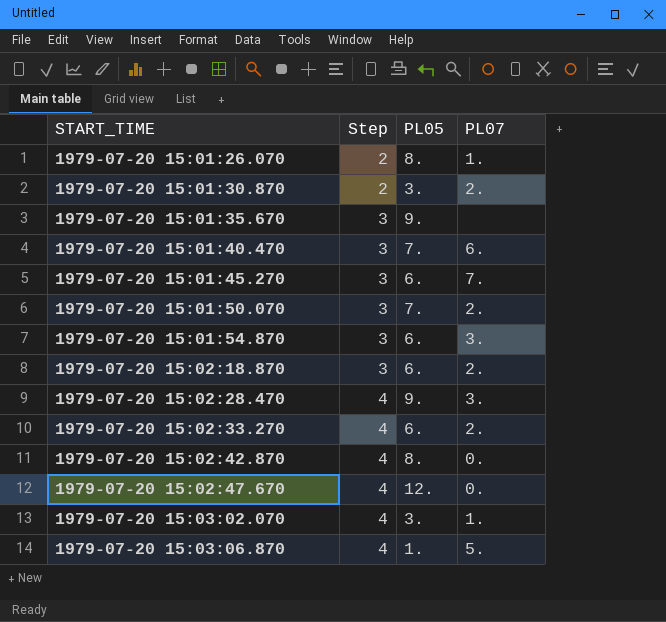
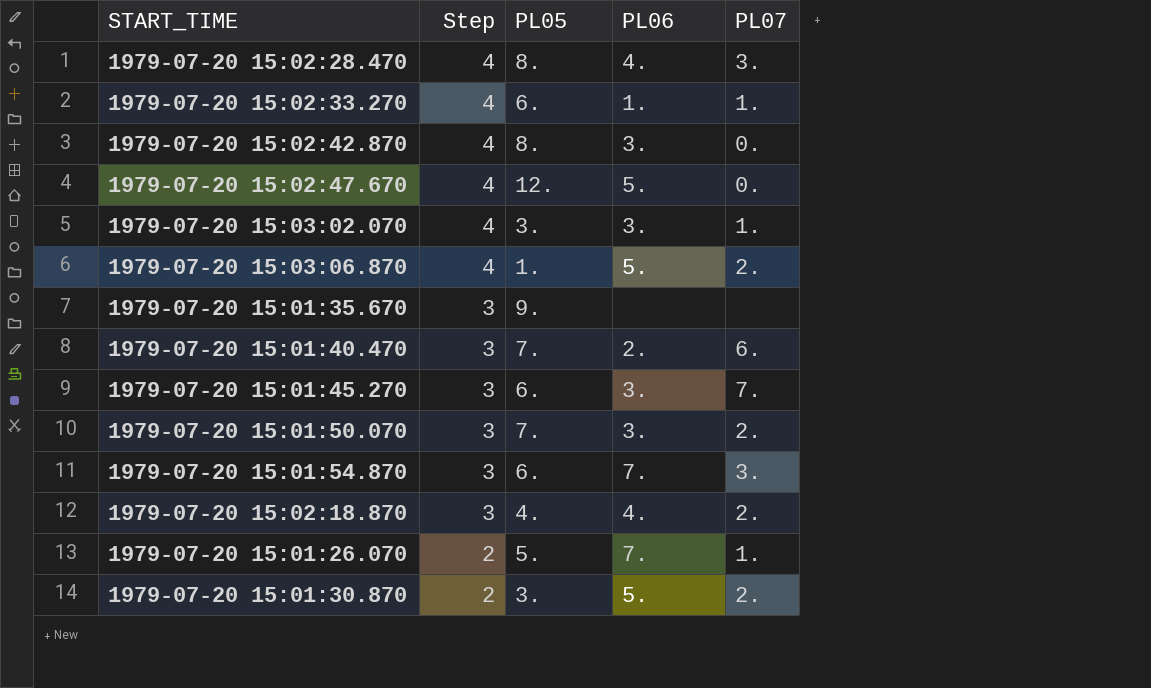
row order: START_TIME ascending -> Step descending
column PL06 | position: none -> 4
1979-07-20 15:02:28.470 | PL05: 9. -> 8.
1979-07-20 15:02:33.270 | PL07: 2. -> 1.
1979-07-20 15:03:06.870 | PL07: 5. -> 2.
1979-07-20 15:02:18.870 | PL05: 6. -> 4.
1979-07-20 15:01:26.070 | PL05: 8. -> 5.

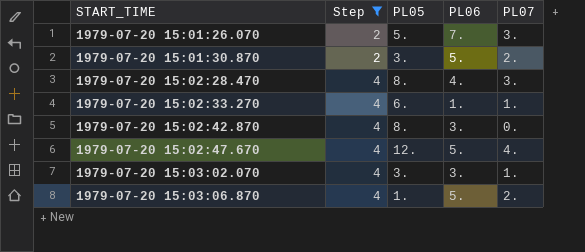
filter: none -> Step != 3
row order: Step descending -> START_TIME ascending
1979-07-20 15:01:26.070 | PL07: 1. -> 3.
1979-07-20 15:02:47.670 | PL07: 0. -> 4.

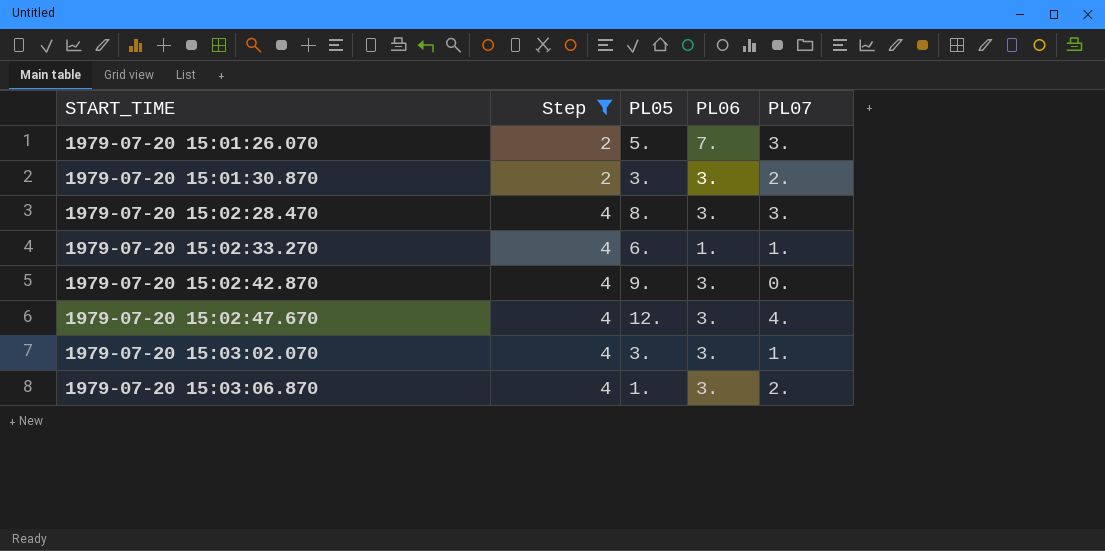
1979-07-20 15:01:30.870 | PL06: 5. -> 3.
1979-07-20 15:02:28.470 | PL06: 4. -> 3.
1979-07-20 15:02:42.870 | PL05: 8. -> 9.
1979-07-20 15:02:47.670 | PL06: 5. -> 3.
1979-07-20 15:03:06.870 | PL06: 5. -> 3.

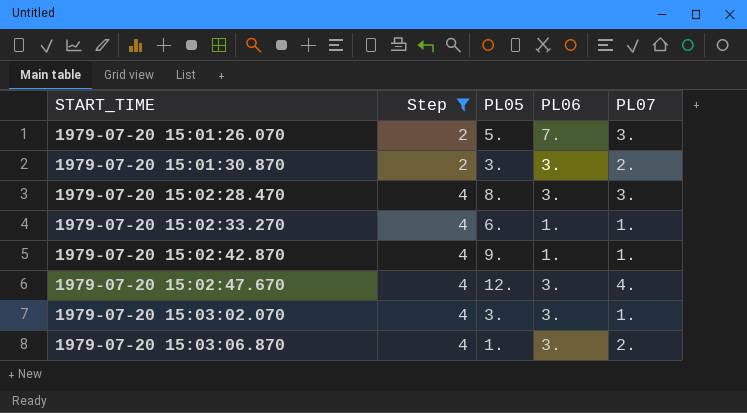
1979-07-20 15:02:42.870 | PL06: 3. -> 1.
1979-07-20 15:02:42.870 | PL07: 0. -> 1.

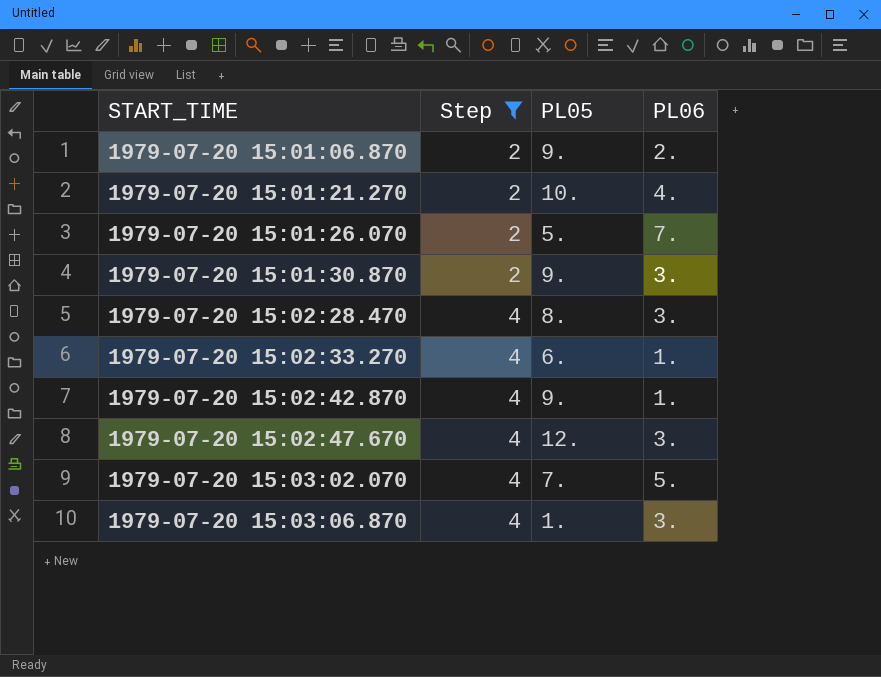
column PL07 | position: 5 -> none
row 1979-07-20 15:01:06.870: none -> 2 | 9. | 2.
row 1979-07-20 15:01:21.270: none -> 2 | 10. | 4.
1979-07-20 15:01:30.870 | PL05: 3. -> 9.
1979-07-20 15:03:02.070 | PL05: 3. -> 7.
1979-07-20 15:03:02.070 | PL06: 3. -> 5.

